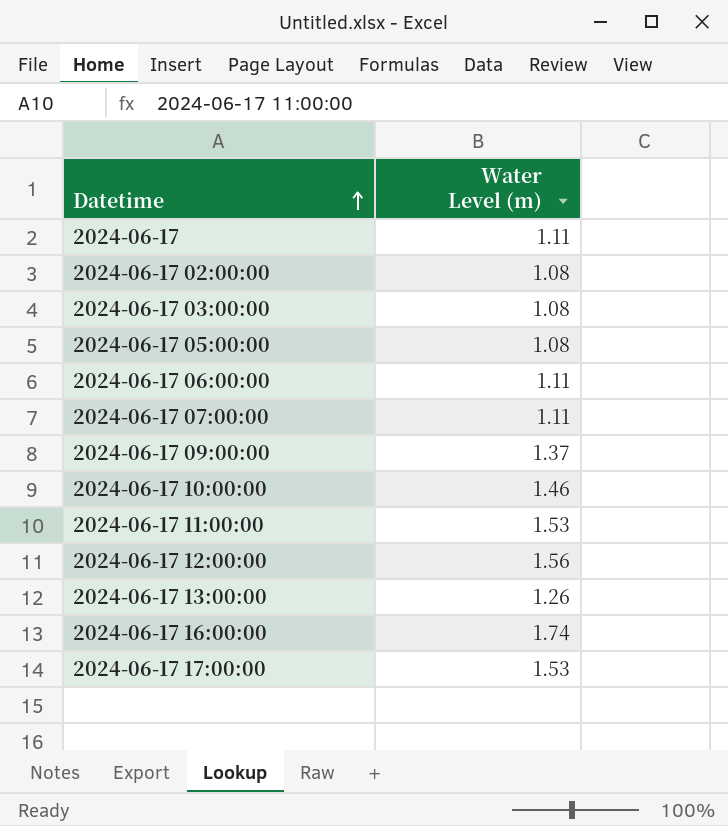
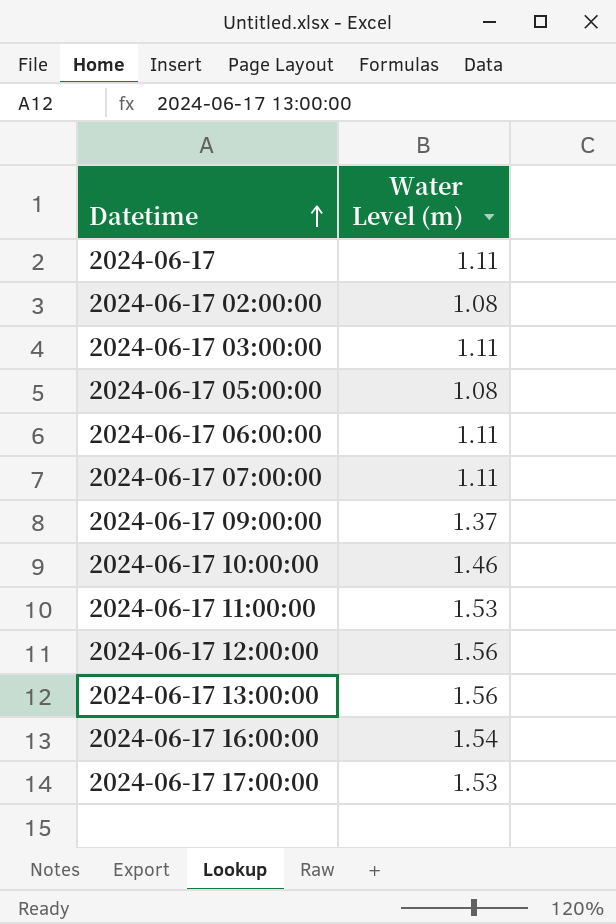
2024-06-17 03:00:00 | Water Level (m): 1.08 -> 1.11
2024-06-17 13:00:00 | Water Level (m): 1.26 -> 1.56
2024-06-17 16:00:00 | Water Level (m): 1.74 -> 1.54

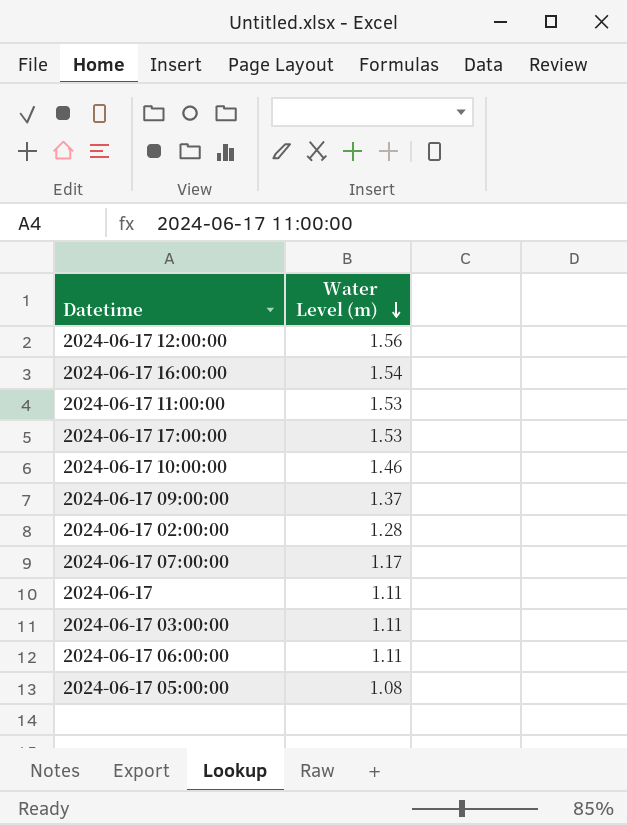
row order: Datetime ascending -> Water Level (m) descending
row 2024-06-17 13:00:00: 1.56 -> none
2024-06-17 02:00:00 | Water Level (m): 1.08 -> 1.28
2024-06-17 07:00:00 | Water Level (m): 1.11 -> 1.17

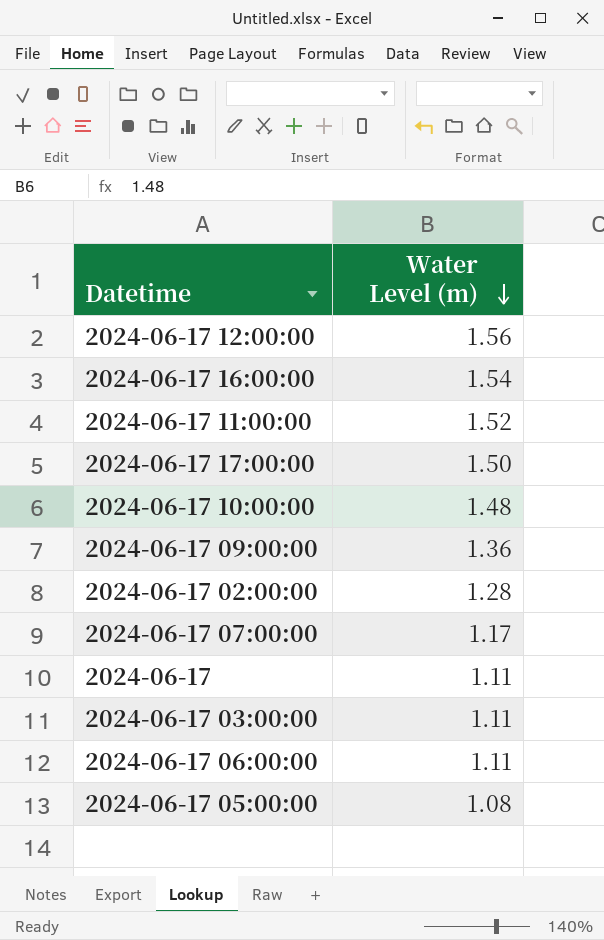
2024-06-17 11:00:00 | Water Level (m): 1.53 -> 1.52
2024-06-17 17:00:00 | Water Level (m): 1.53 -> 1.50
2024-06-17 10:00:00 | Water Level (m): 1.46 -> 1.48
2024-06-17 09:00:00 | Water Level (m): 1.37 -> 1.36

